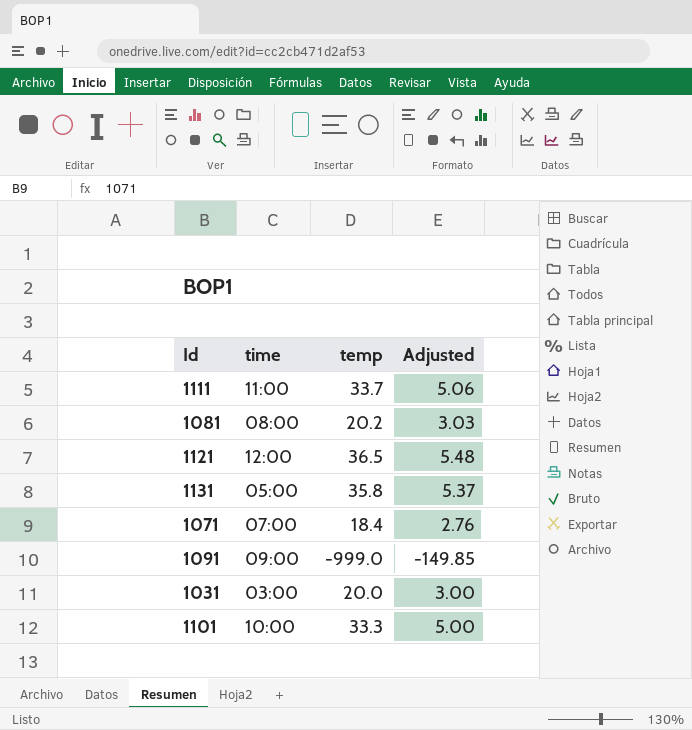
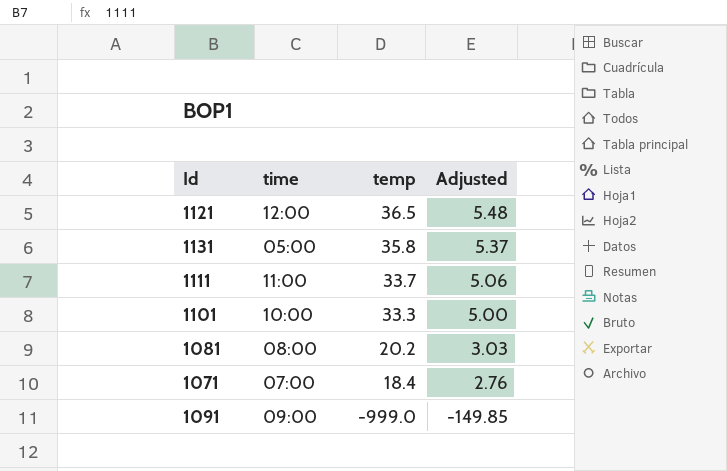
row order: none -> temp descending
row 1031: 03:00 | 20.0 | 3.00 -> none

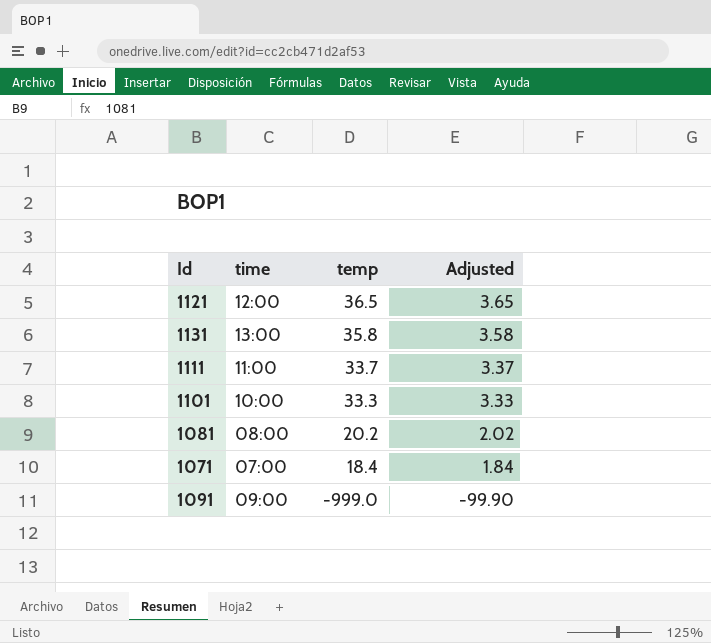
column Adjusted | formula: [temp] * 0.15 -> [temp] * 0.1
1131 | time: 05:00 -> 13:00

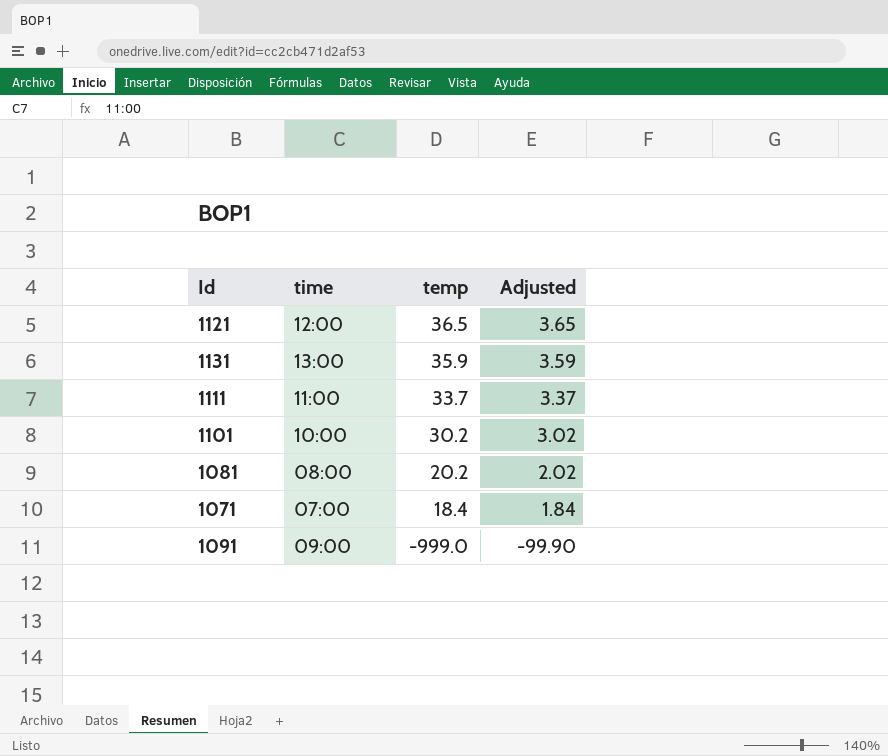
1131 | temp: 35.8 -> 35.9
1131 | Adjusted: 3.58 -> 3.59
1101 | temp: 33.3 -> 30.2
1101 | Adjusted: 3.33 -> 3.02

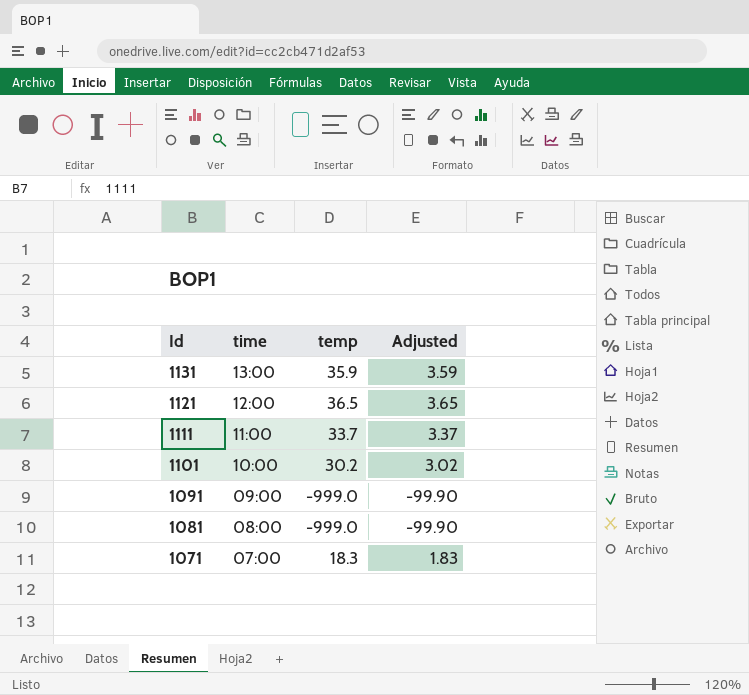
row order: temp descending -> Id descending
1081 | temp: 20.2 -> -999.0
1081 | Adjusted: 2.02 -> -99.90
1071 | temp: 18.4 -> 18.3
1071 | Adjusted: 1.84 -> 1.83

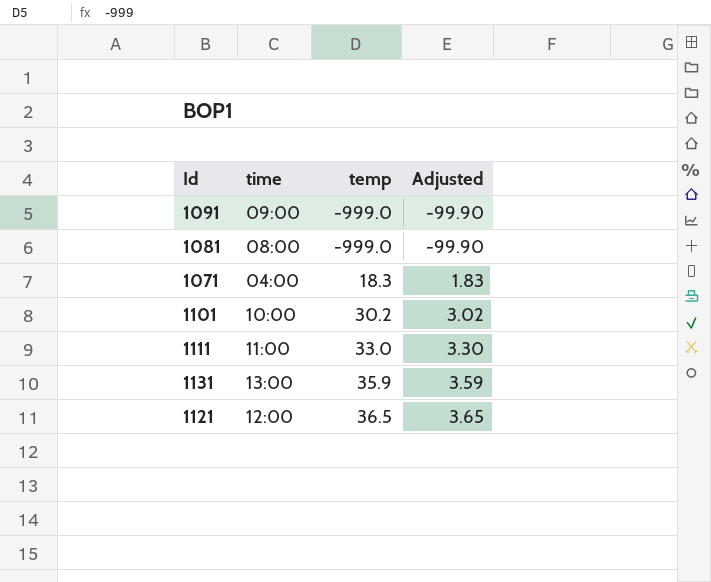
row order: Id descending -> temp ascending
1071 | time: 07:00 -> 04:00
1111 | temp: 33.7 -> 33.0
1111 | Adjusted: 3.37 -> 3.30

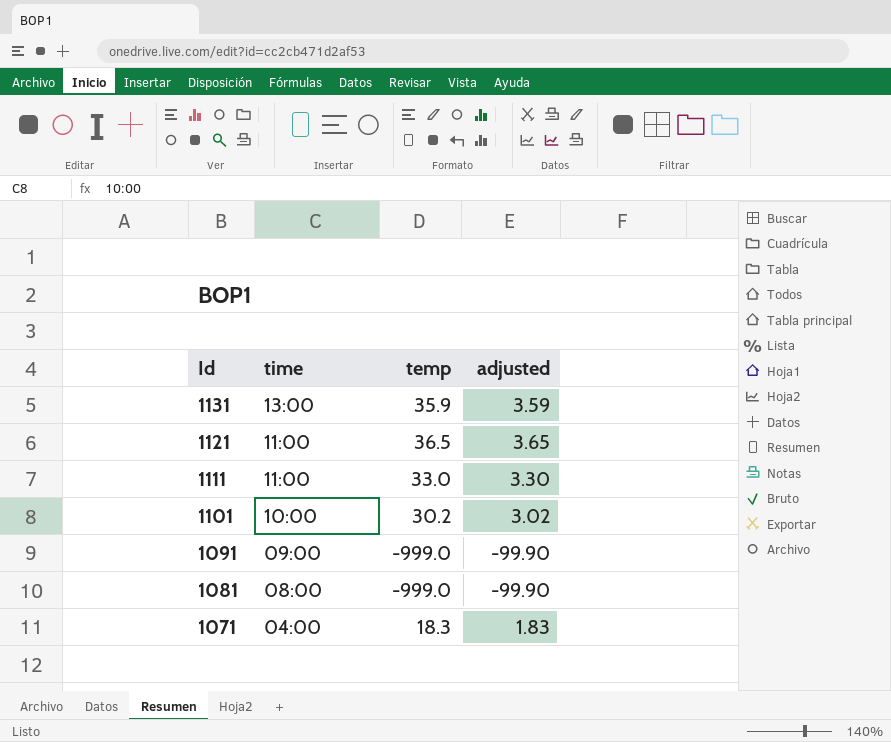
row order: temp ascending -> Id descending
column name: Adjusted -> adjusted
1121 | time: 12:00 -> 11:00

